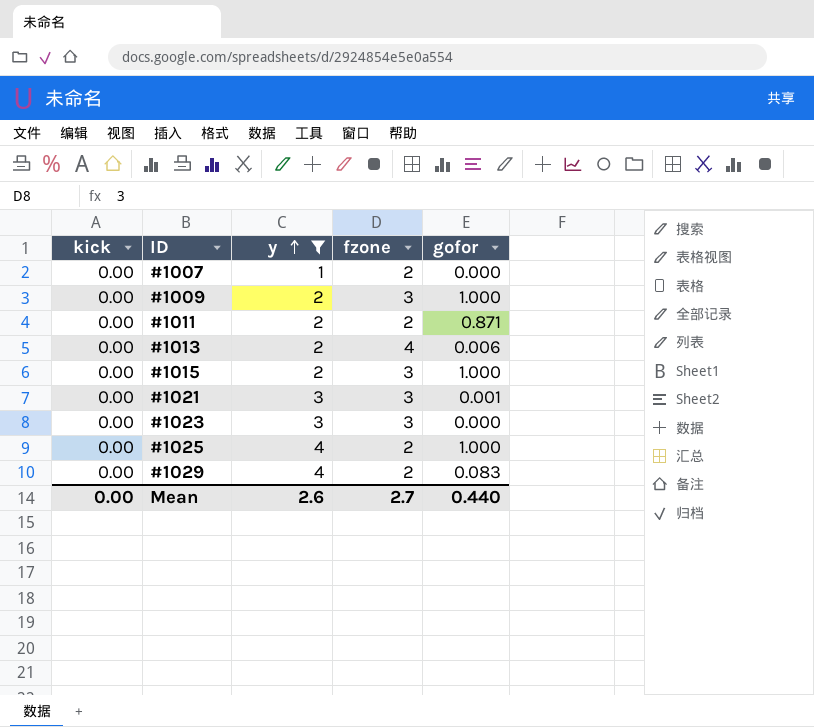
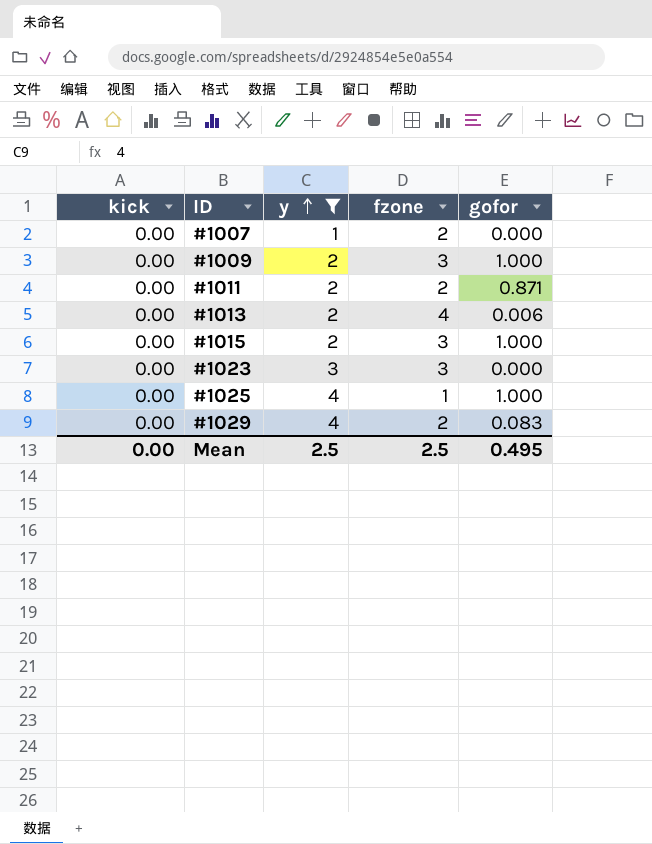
row #1021: 0.00 | 3 | 3 | 0.001 -> none
#1025 | fzone: 2 -> 1
Mean | y: 2.6 -> 2.5
Mean | fzone: 2.7 -> 2.5
Mean | gofor: 0.440 -> 0.495

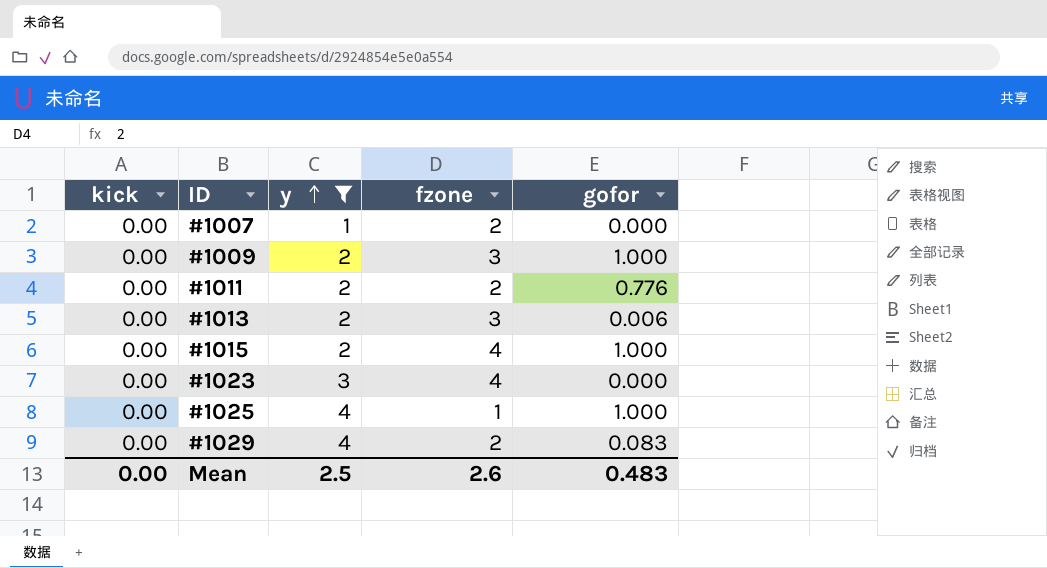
#1011 | gofor: 0.871 -> 0.776
#1013 | fzone: 4 -> 3
#1015 | fzone: 3 -> 4
#1023 | fzone: 3 -> 4
Mean | fzone: 2.5 -> 2.6
Mean | gofor: 0.495 -> 0.483

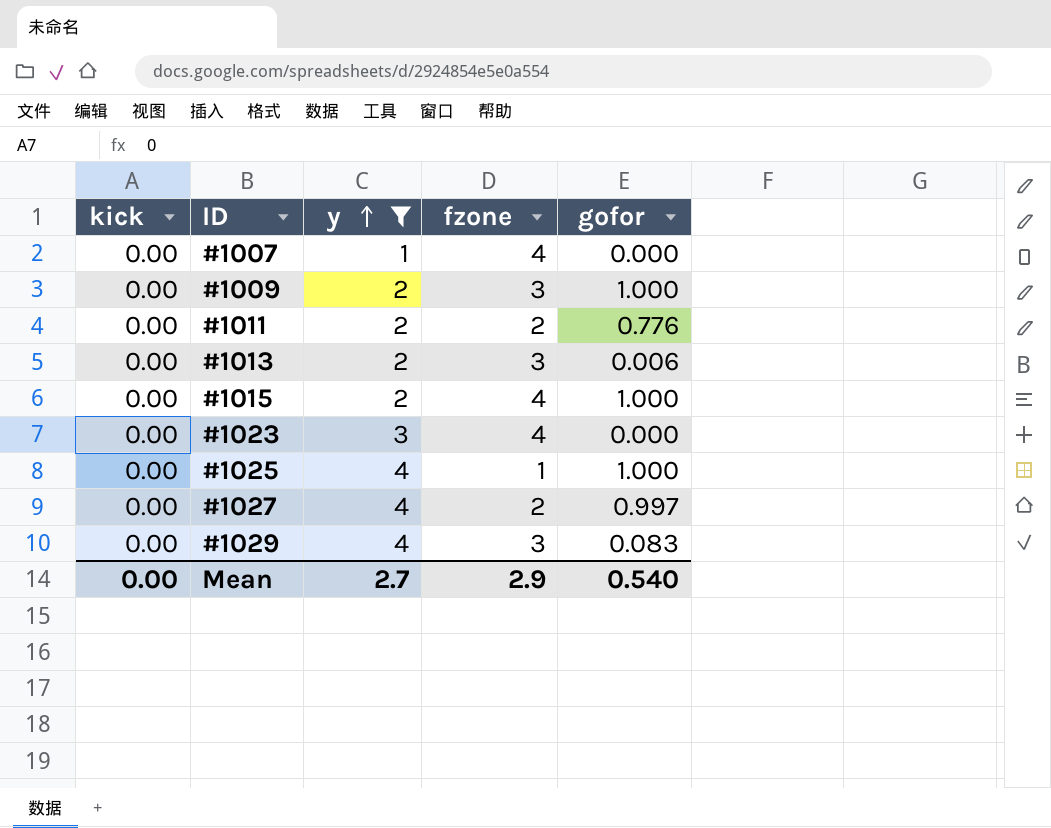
#1007 | fzone: 2 -> 4
row #1027: none -> 0.00 | 4 | 2 | 0.997
#1029 | fzone: 2 -> 3
Mean | y: 2.5 -> 2.7
Mean | fzone: 2.6 -> 2.9
Mean | gofor: 0.483 -> 0.540

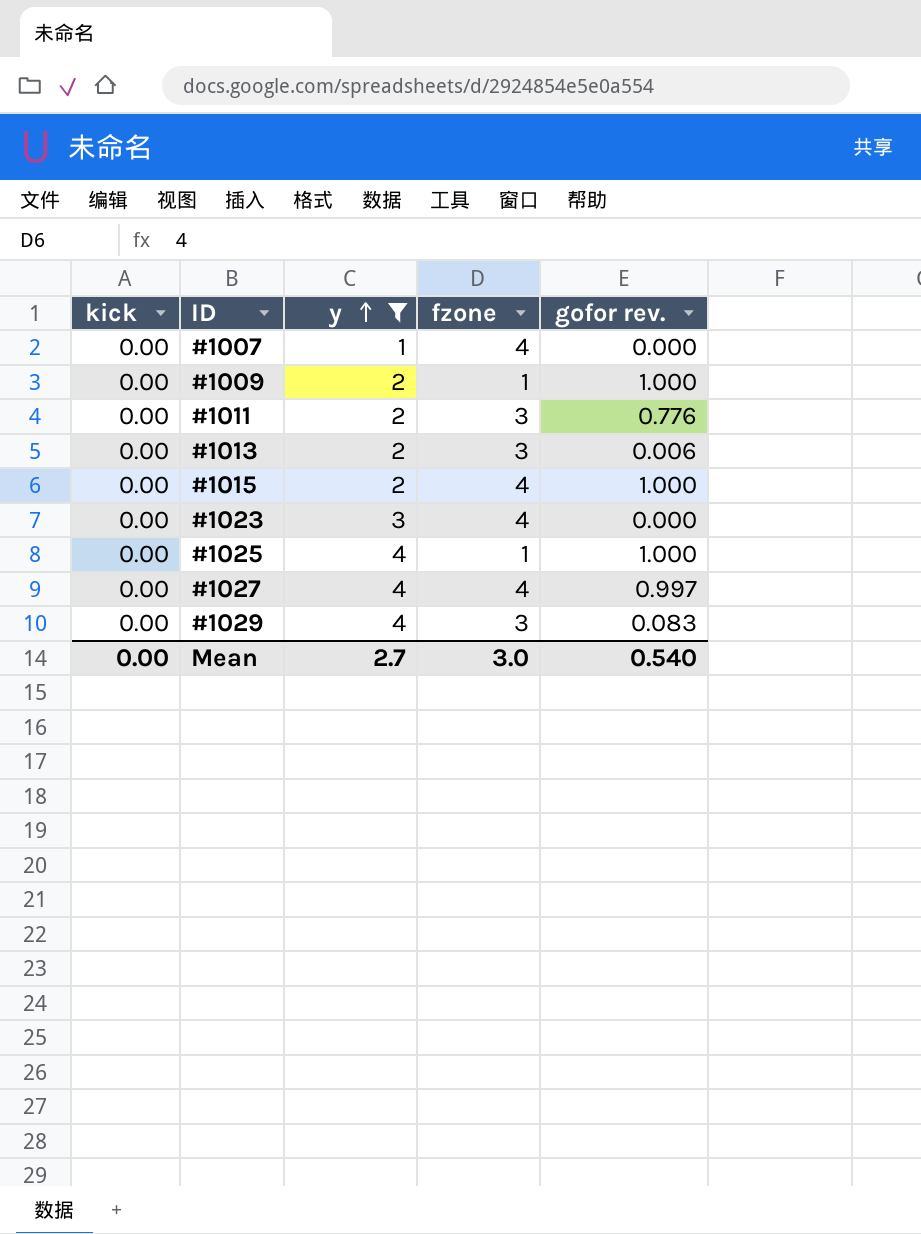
column name: gofor -> gofor rev.
#1009 | fzone: 3 -> 1
#1011 | fzone: 2 -> 3
#1027 | fzone: 2 -> 4
Mean | fzone: 2.9 -> 3.0

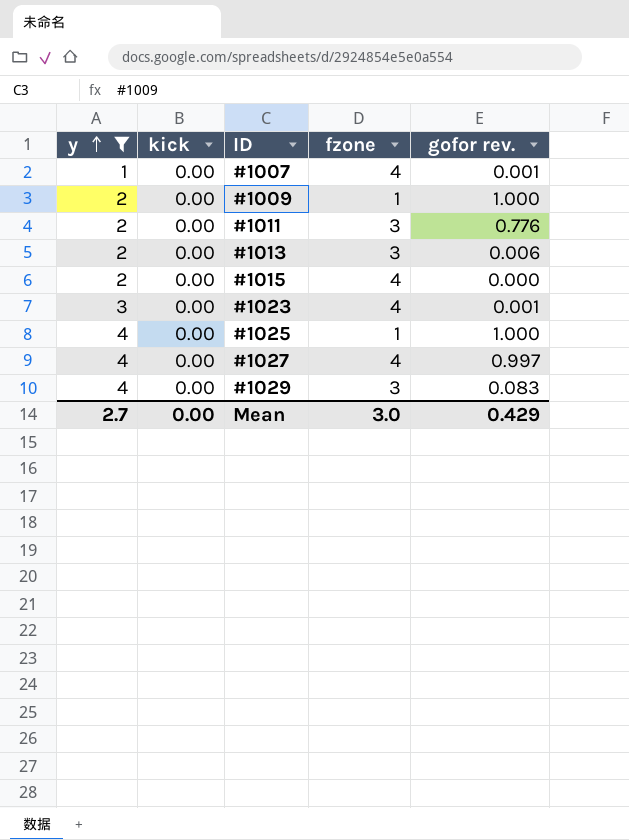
column y | position: 3 -> 1
#1007 | gofor rev.: 0.000 -> 0.001
#1015 | gofor rev.: 1.000 -> 0.000
#1023 | gofor rev.: 0.000 -> 0.001
Mean | gofor rev.: 0.540 -> 0.429

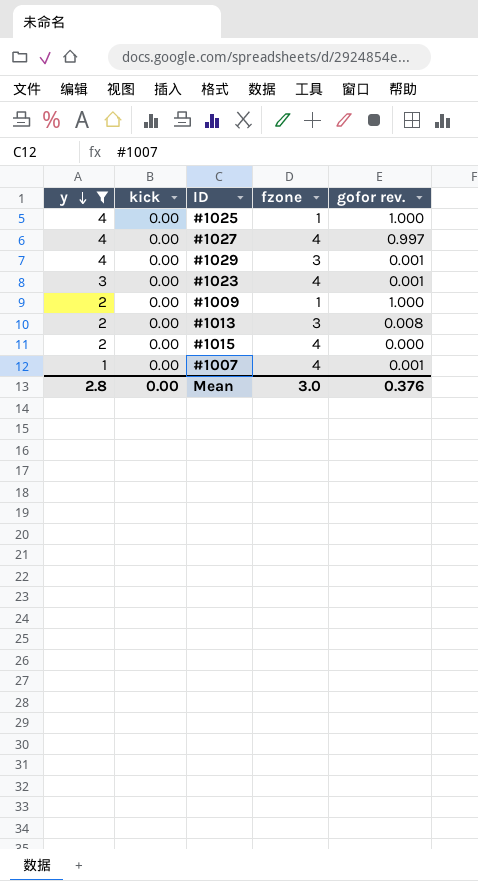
row order: y ascending -> y descending
row #1011: 2 | 0.00 | 3 | 0.776 -> none
#1029 | gofor rev.: 0.083 -> 0.001
#1013 | gofor rev.: 0.006 -> 0.008
Mean | y: 2.7 -> 2.8
Mean | gofor rev.: 0.429 -> 0.376

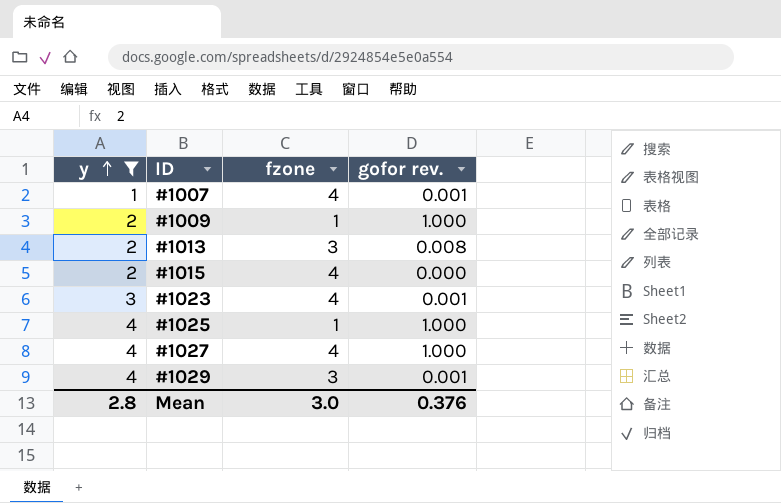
row order: y descending -> y ascending
column kick | position: 2 -> none
#1027 | gofor rev.: 0.997 -> 1.000

